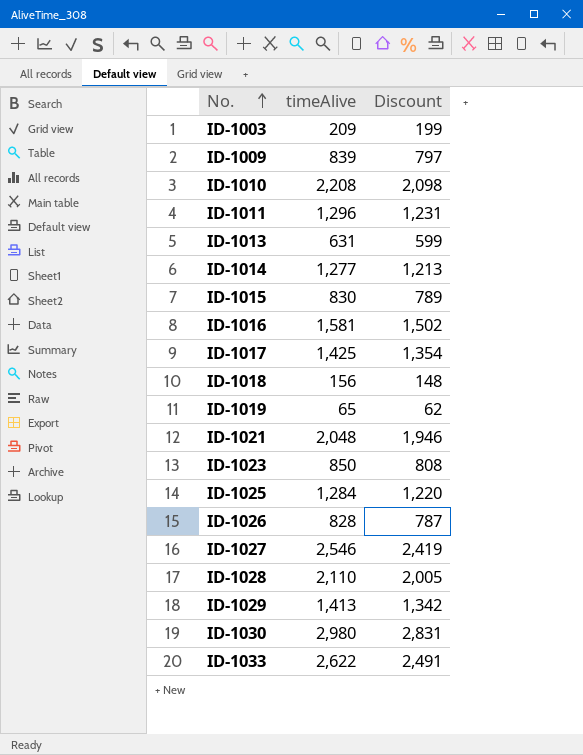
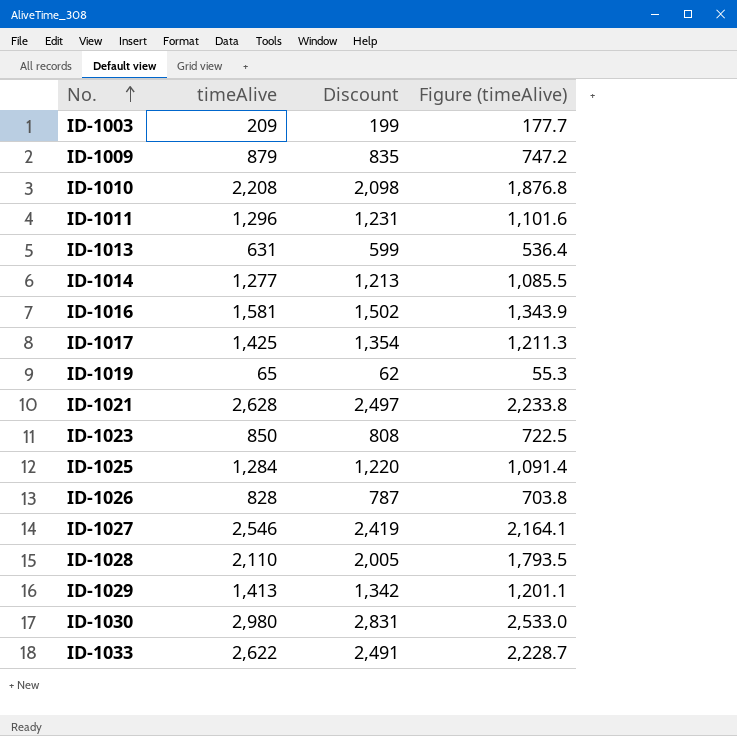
column Figure (timeAlive) | formula: none -> [timeAlive] * 0.85
row ID-1015: 830 | 789 -> none
row ID-1018: 156 | 148 -> none
ID-1009 | timeAlive: 839 -> 879
ID-1009 | Discount: 797 -> 835
ID-1021 | timeAlive: 2,048 -> 2,628
ID-1021 | Discount: 1,946 -> 2,497

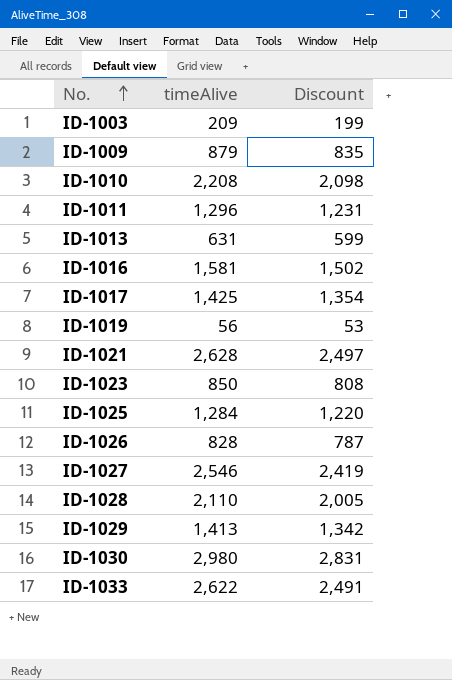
column Figure (timeAlive) | formula: [timeAlive] * 0.85 -> none
row ID-1014: 1,277 | 1,213 | 1,085.5 -> none
ID-1019 | timeAlive: 65 -> 56
ID-1019 | Discount: 62 -> 53

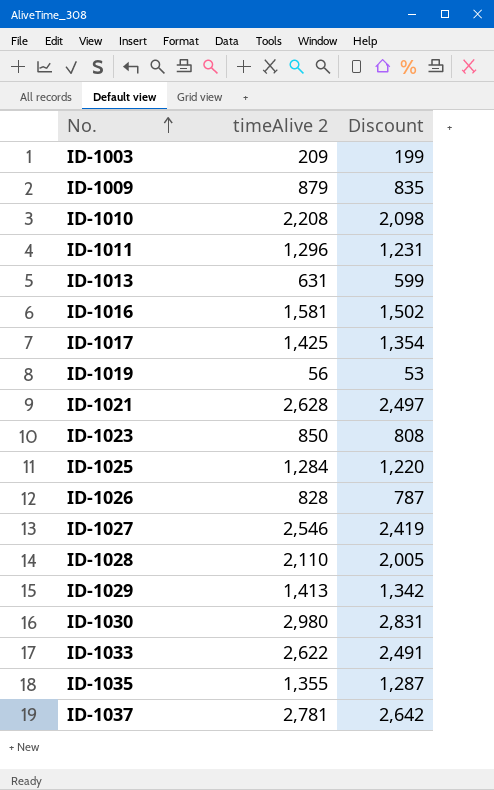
column name: timeAlive -> timeAlive 2
row ID-1035: none -> 1,355 | 1,287
row ID-1037: none -> 2,781 | 2,642

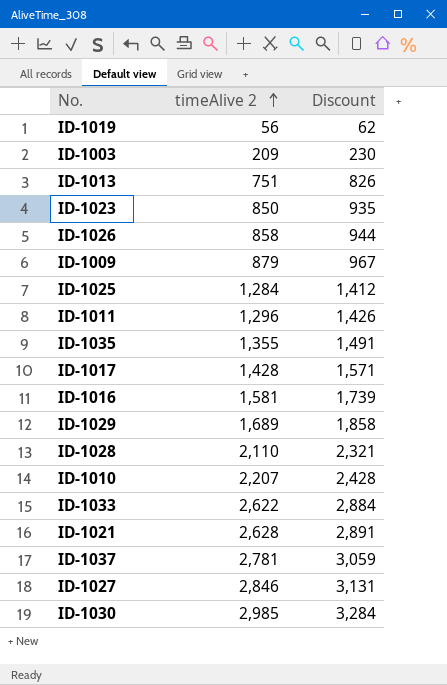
row order: No. ascending -> timeAlive 2 ascending
column Discount | formula: [timeAlive 2] * 0.95 -> [timeAlive 2] * 1.1
ID-1013 | timeAlive 2: 631 -> 751
ID-1026 | timeAlive 2: 828 -> 858
ID-1017 | timeAlive 2: 1,425 -> 1,428
ID-1029 | timeAlive 2: 1,413 -> 1,689
ID-1010 | timeAlive 2: 2,208 -> 2,207
ID-1027 | timeAlive 2: 2,546 -> 2,846
ID-1030 | timeAlive 2: 2,980 -> 2,985

